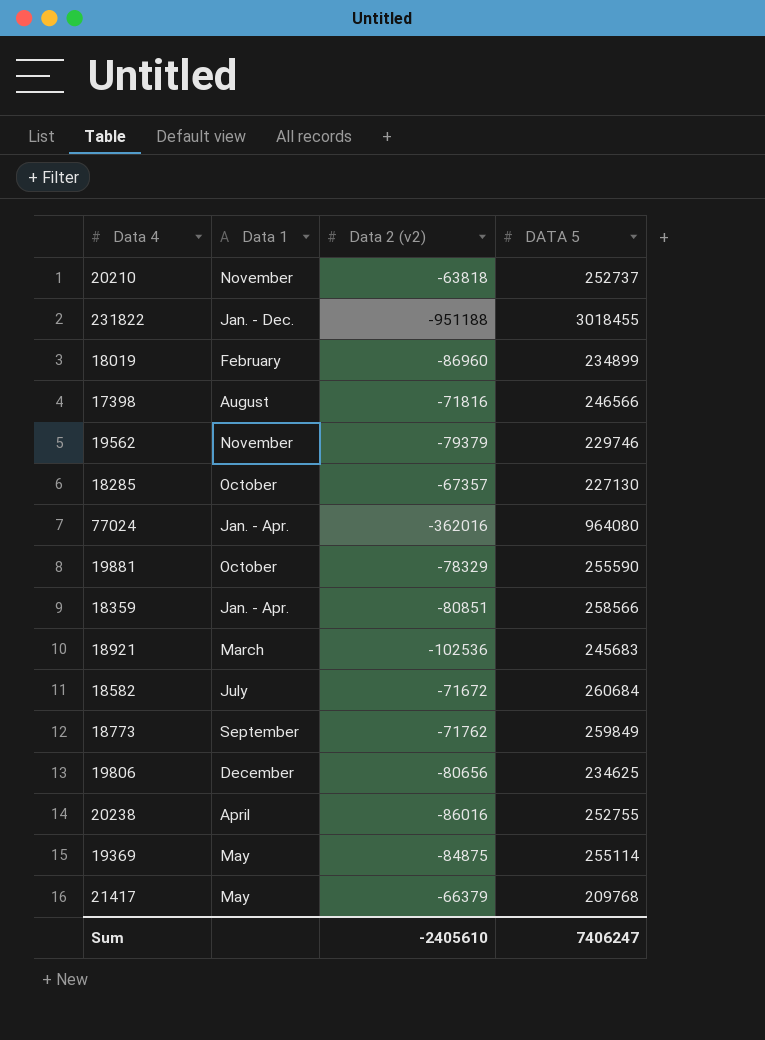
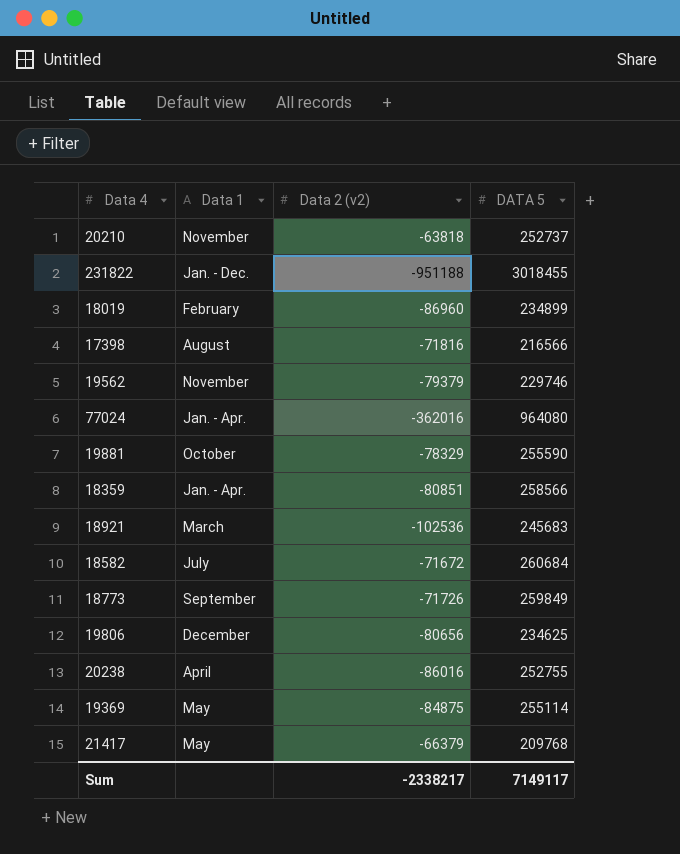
row 18285: October | -67357 | 227130 -> none
17398 | DATA 5: 246566 -> 216566
18773 | Data 2 (v2): -71762 -> -71726
Sum | Data 2 (v2): -2405610 -> -2338217
Sum | DATA 5: 7406247 -> 7149117

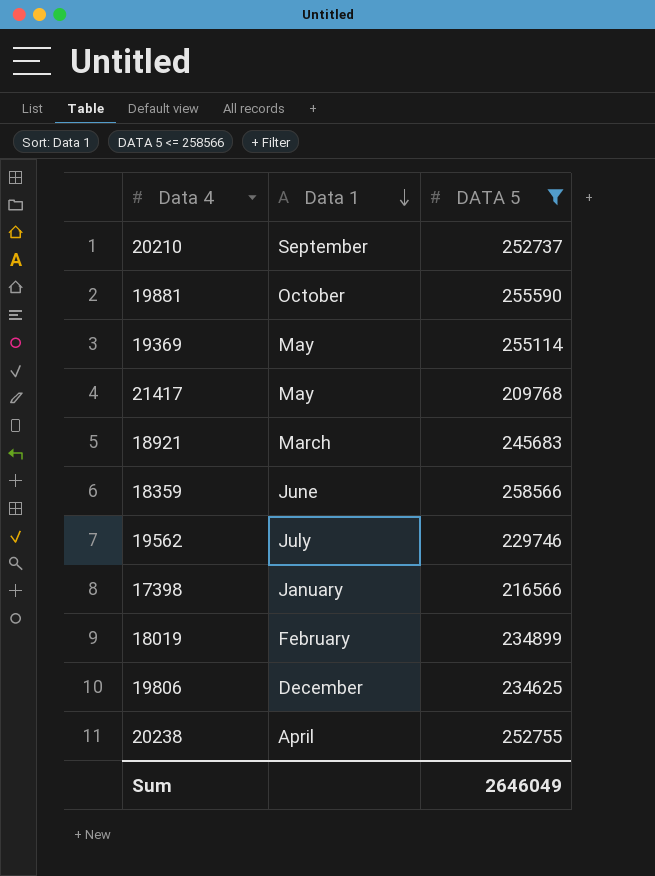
filter: none -> DATA 5 <= 258566
row order: none -> Data 1 descending
column Data 2 (v2) | position: 3 -> none
20210 | Data 1: November -> September
18359 | Data 1: Jan. - Apr. -> June
19562 | Data 1: November -> July
17398 | Data 1: August -> January
Sum | DATA 5: 7149117 -> 2646049

